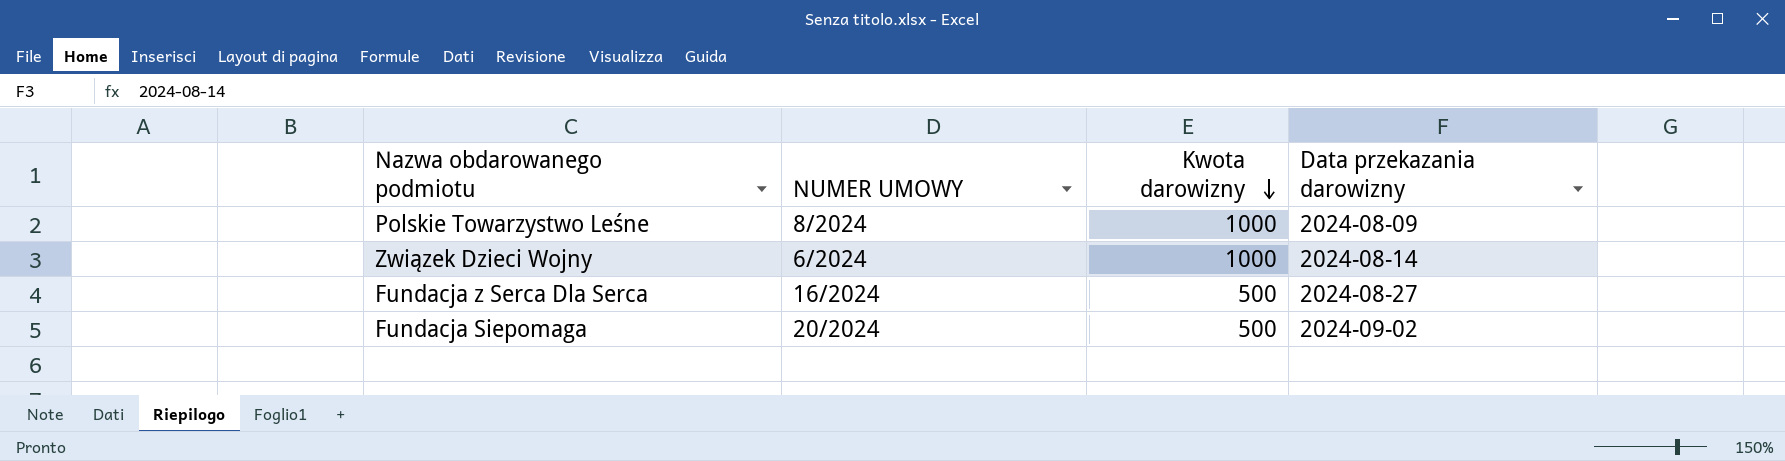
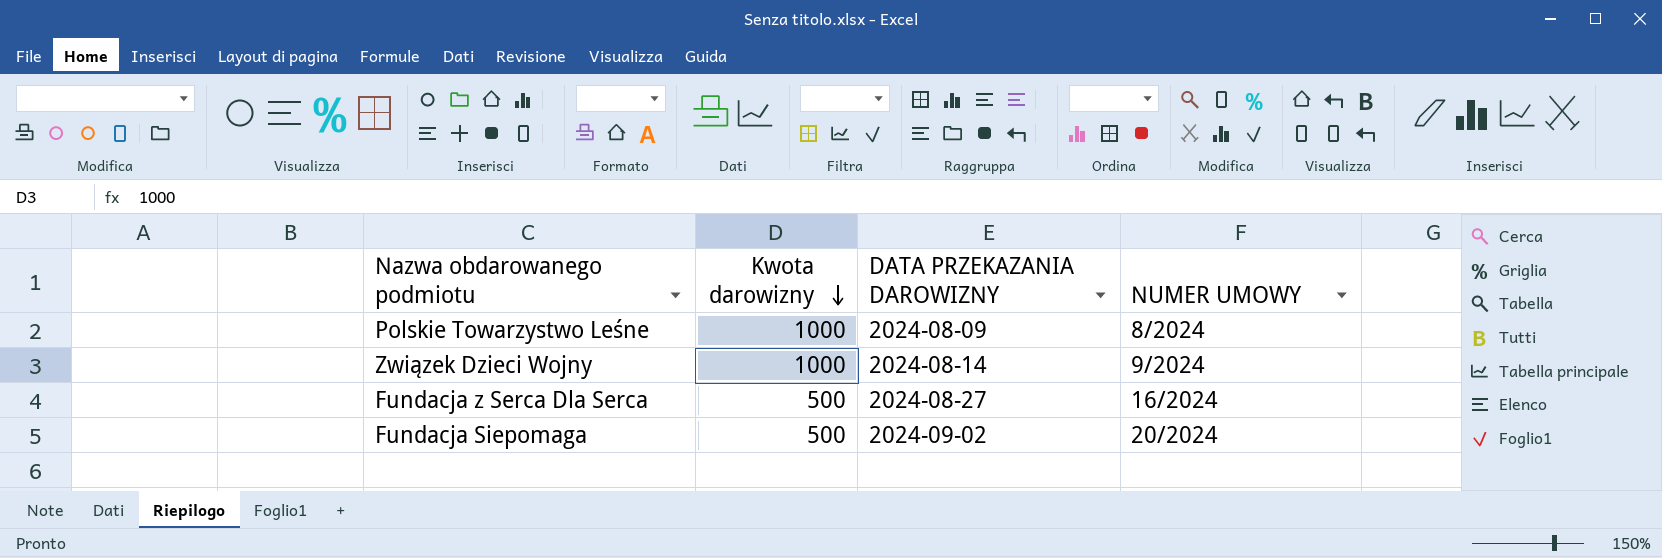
column name: Data przekazania darowizny -> DATA PRZEKAZANIA DAROWIZNY
column NUMER UMOWY | position: 2 -> 4
Związek Dzieci Wojny | NUMER UMOWY: 6/2024 -> 9/2024

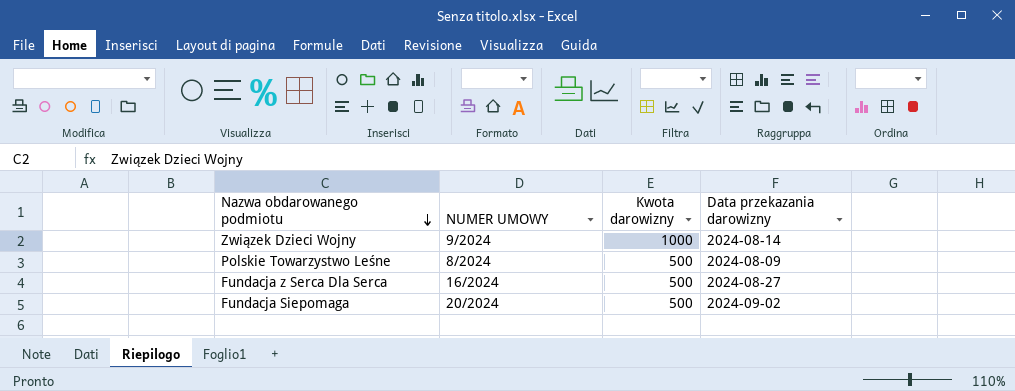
row order: Kwota darowizny descending -> Nazwa obdarowanego podmiotu descending
column NUMER UMOWY | position: 4 -> 2
column name: DATA PRZEKAZANIA DAROWIZNY -> Data przekazania darowizny
Polskie Towarzystwo Leśne | Kwota darowizny: 1000 -> 500

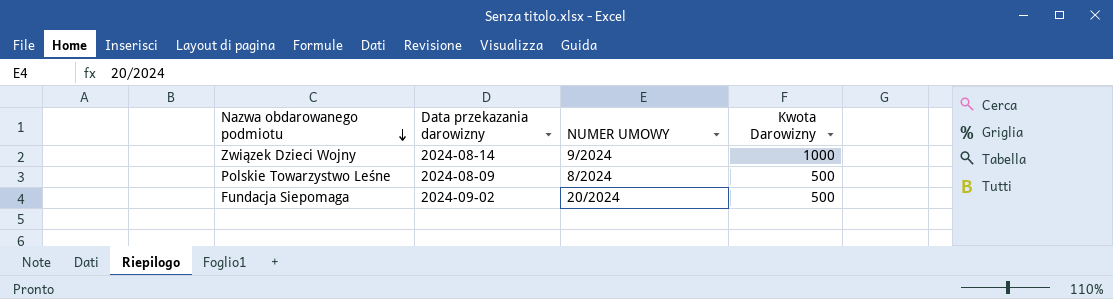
column Data przekazania darowizny | position: 4 -> 2
column name: Kwota darowizny -> Kwota Darowizny
row Fundacja z Serca Dla Serca: 16/2024 | 500 | 2024-08-27 -> none

